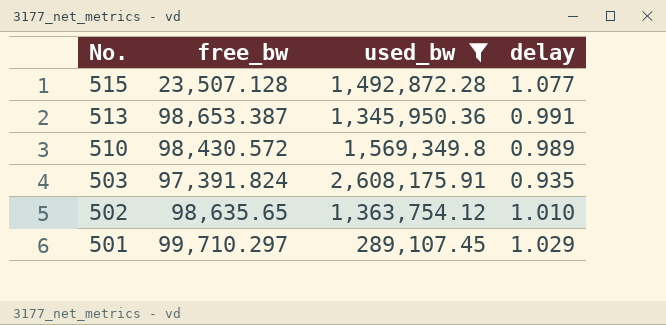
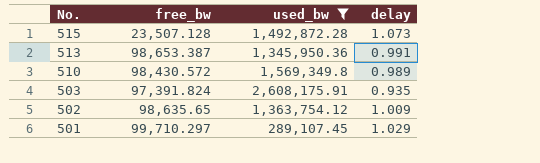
515 | delay: 1.077 -> 1.073
502 | delay: 1.010 -> 1.009

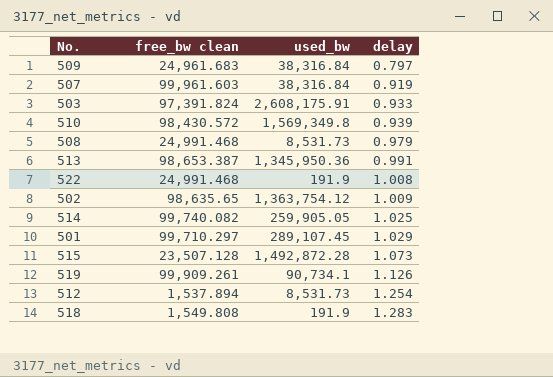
filter: used_bw >= 289,107.45 -> none
row order: No. descending -> delay ascending
column name: free_bw -> free_bw clean
503 | delay: 0.935 -> 0.933
510 | delay: 0.989 -> 0.939

